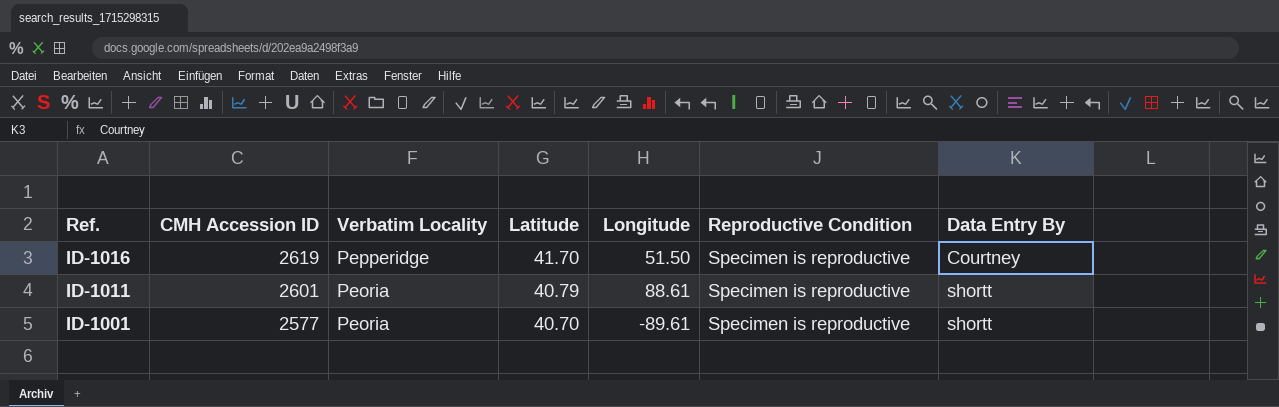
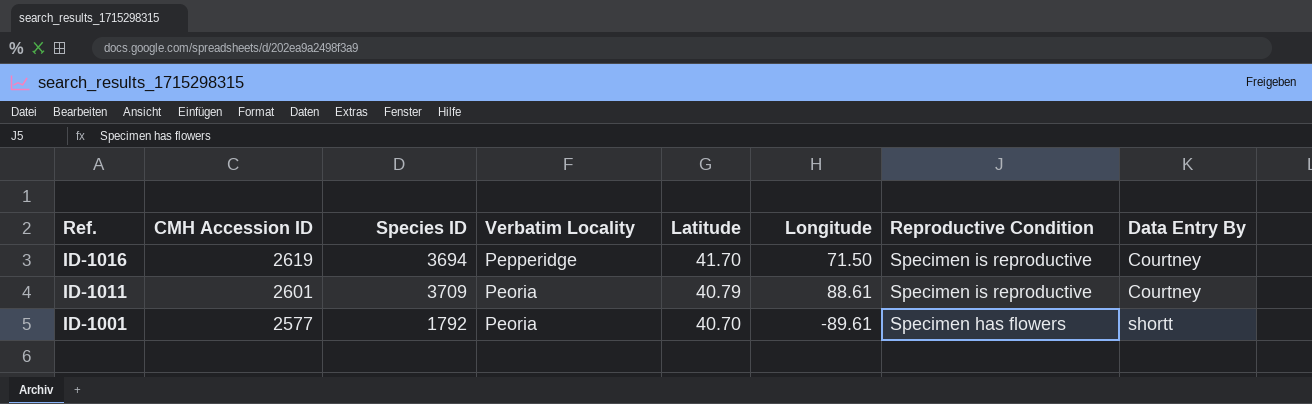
column Species ID | position: none -> 3
ID-1016 | Longitude: 51.50 -> 71.50
ID-1011 | Data Entry By: shortt -> Courtney
ID-1001 | Reproductive Condition: Specimen is reproductive -> Specimen has flowers

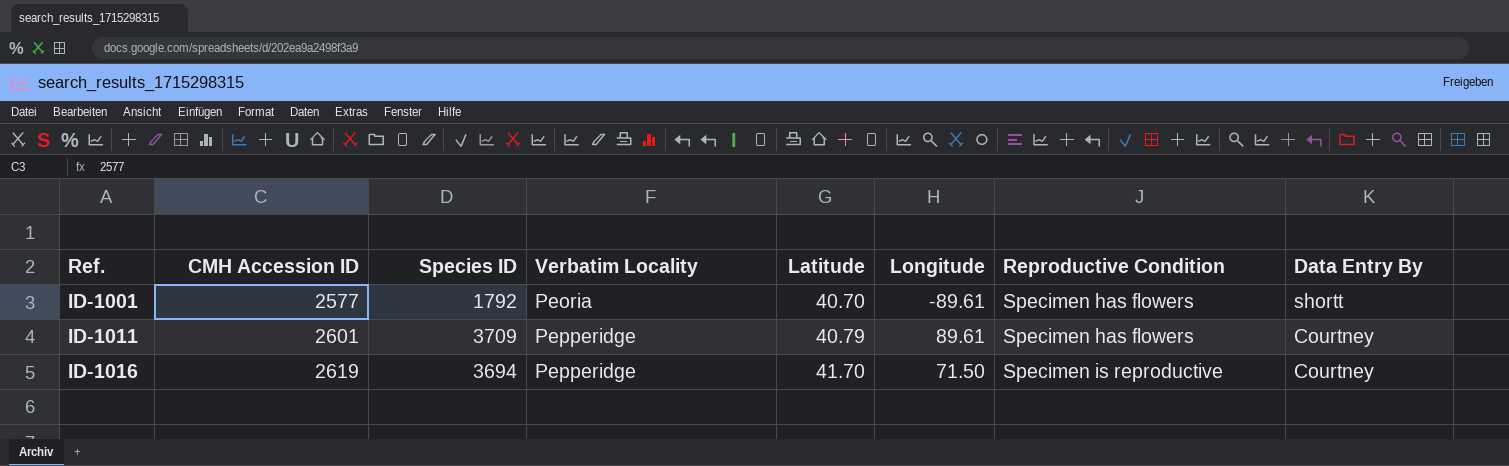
row order: Ref. descending -> Ref. ascending
ID-1011 | Verbatim Locality: Peoria -> Pepperidge
ID-1011 | Longitude: 88.61 -> 89.61
ID-1011 | Reproductive Condition: Specimen is reproductive -> Specimen has flowers

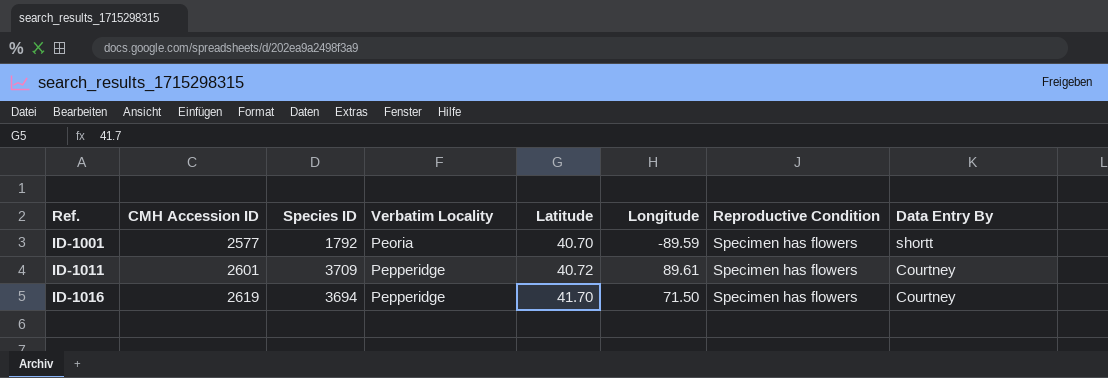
ID-1001 | Longitude: -89.61 -> -89.59
ID-1011 | Latitude: 40.79 -> 40.72
ID-1016 | Reproductive Condition: Specimen is reproductive -> Specimen has flowers

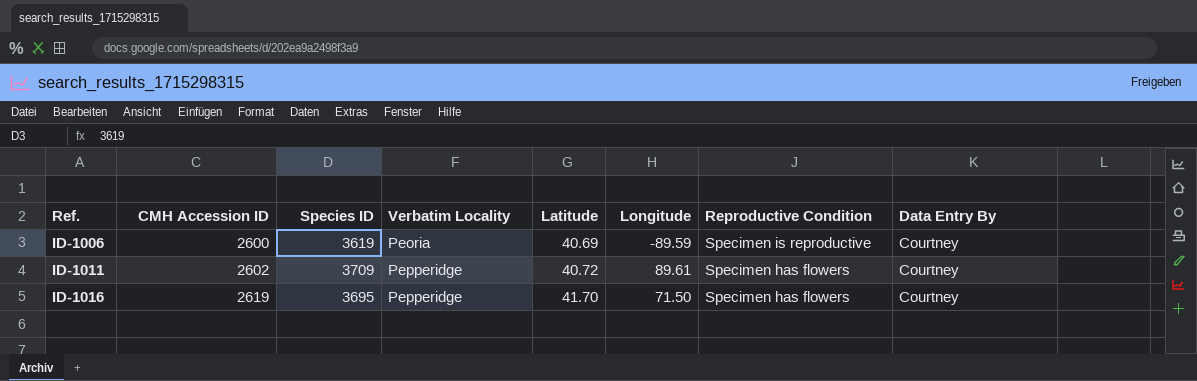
row ID-1001: 2577 | 1792 | Peoria | 40.70 | -89.59 | Specimen has flowers | shortt -> none
row ID-1006: none -> 2600 | 3619 | Peoria | 40.69 | -89.59 | Specimen is reproductive | Courtney
ID-1011 | CMH Accession ID: 2601 -> 2602
ID-1016 | Species ID: 3694 -> 3695

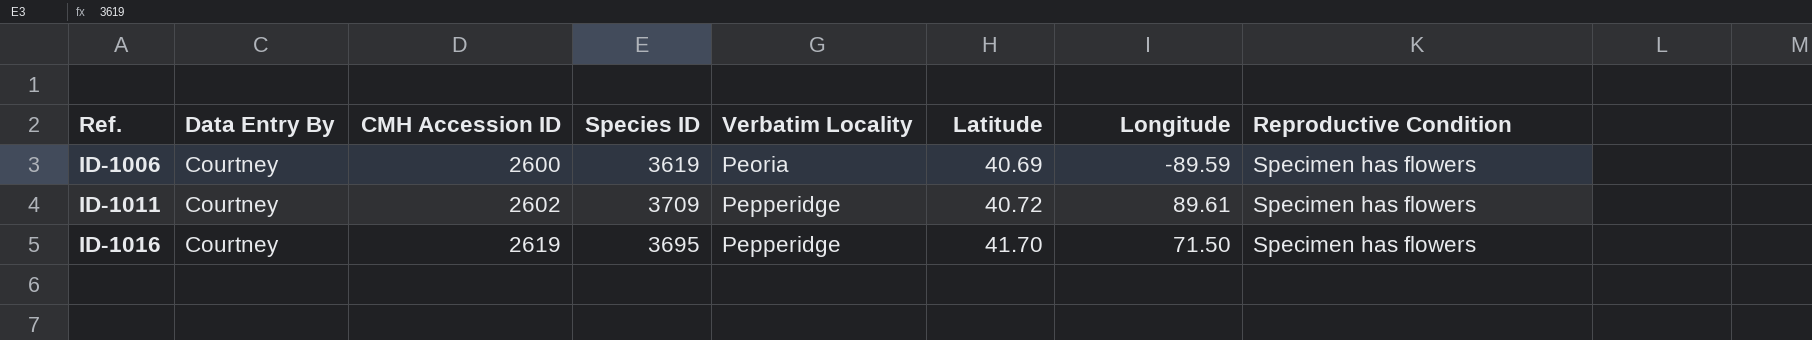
column Data Entry By | position: 8 -> 2
ID-1006 | Reproductive Condition: Specimen is reproductive -> Specimen has flowers

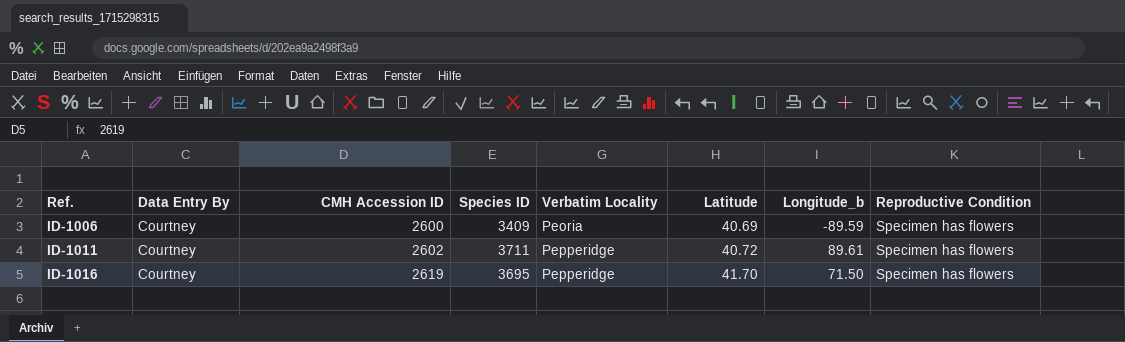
column name: Longitude -> Longitude_b
ID-1006 | Species ID: 3619 -> 3409
ID-1011 | Species ID: 3709 -> 3711

